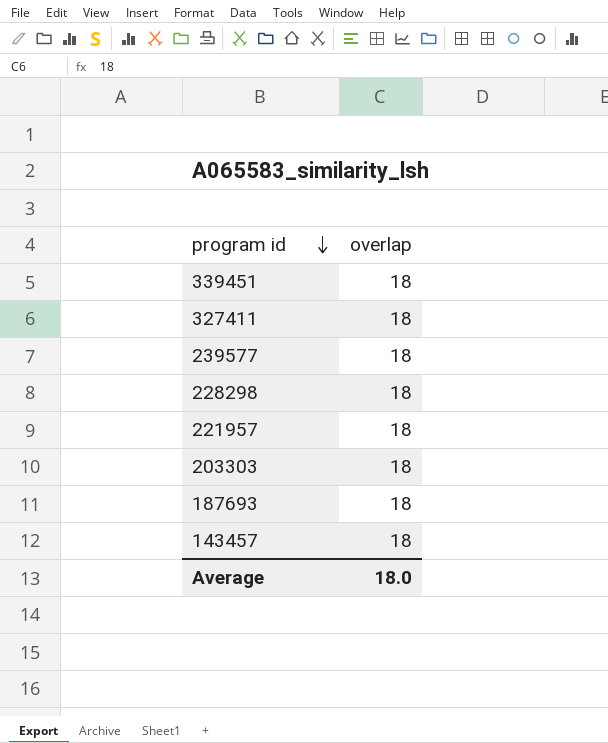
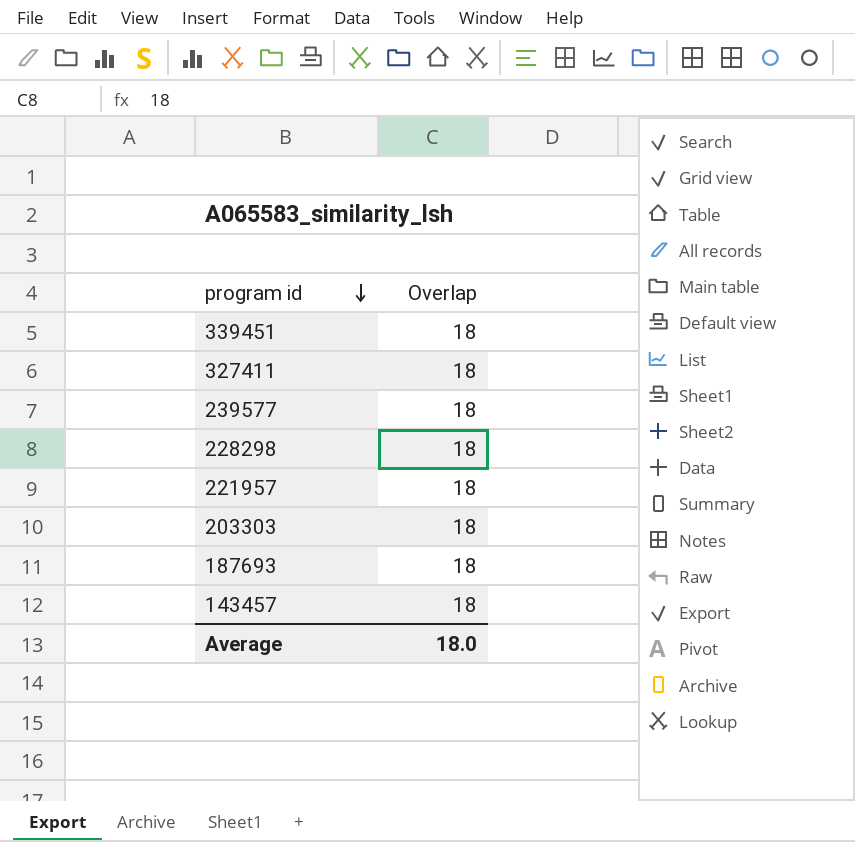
column name: overlap -> Overlap

